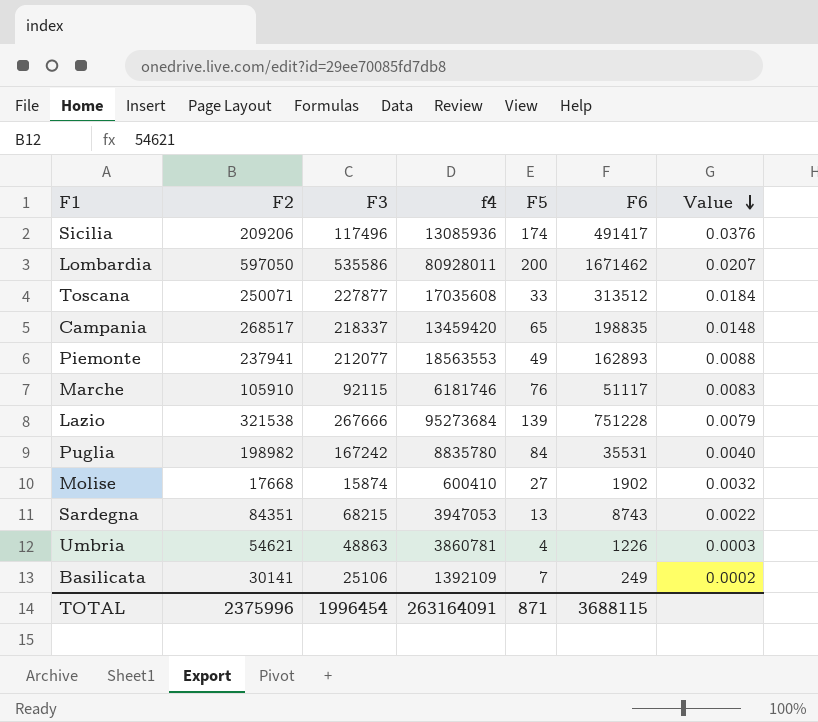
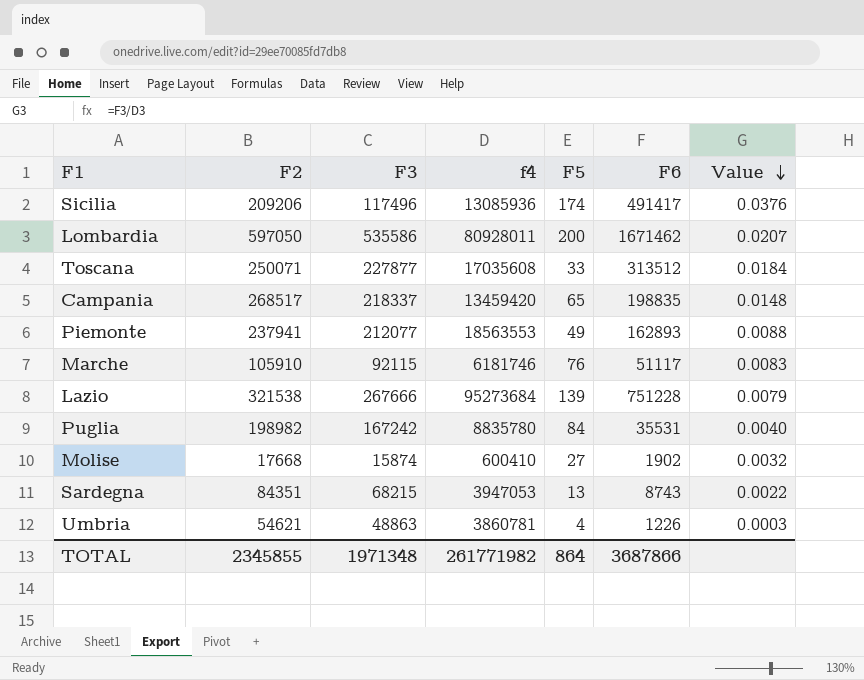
row Basilicata: 30141 | 25106 | 1392109 | 7 | 249 | 0.0002 -> none
TOTAL | F2: 2375996 -> 2345855
TOTAL | F3: 1996454 -> 1971348
TOTAL | f4: 263164091 -> 261771982
TOTAL | F5: 871 -> 864
TOTAL | F6: 3688115 -> 3687866

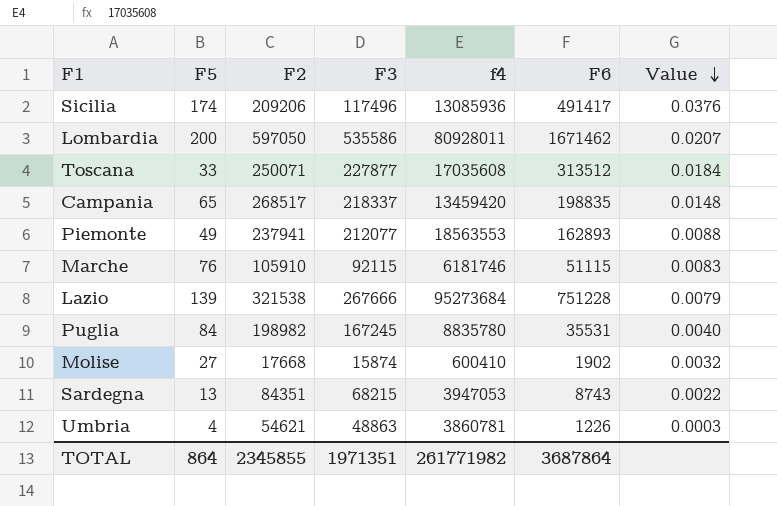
column F5 | position: 5 -> 2
Marche | F6: 51117 -> 51115
Puglia | F3: 167242 -> 167245
TOTAL | F3: 1971348 -> 1971351
TOTAL | F6: 3687866 -> 3687864

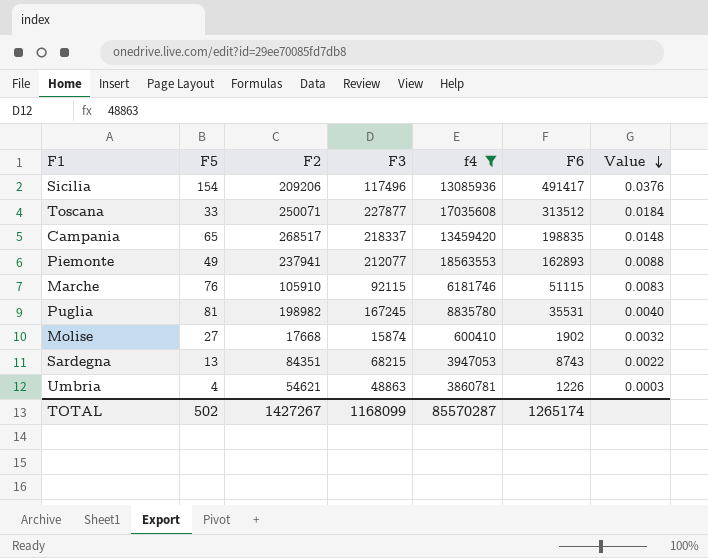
filter: none -> f4 <= 18563553
Sicilia | F5: 174 -> 154
Puglia | F5: 84 -> 81
TOTAL | F5: 864 -> 502
TOTAL | F2: 2345855 -> 1427267
TOTAL | F3: 1971351 -> 1168099
TOTAL | f4: 261771982 -> 85570287
TOTAL | F6: 3687864 -> 1265174

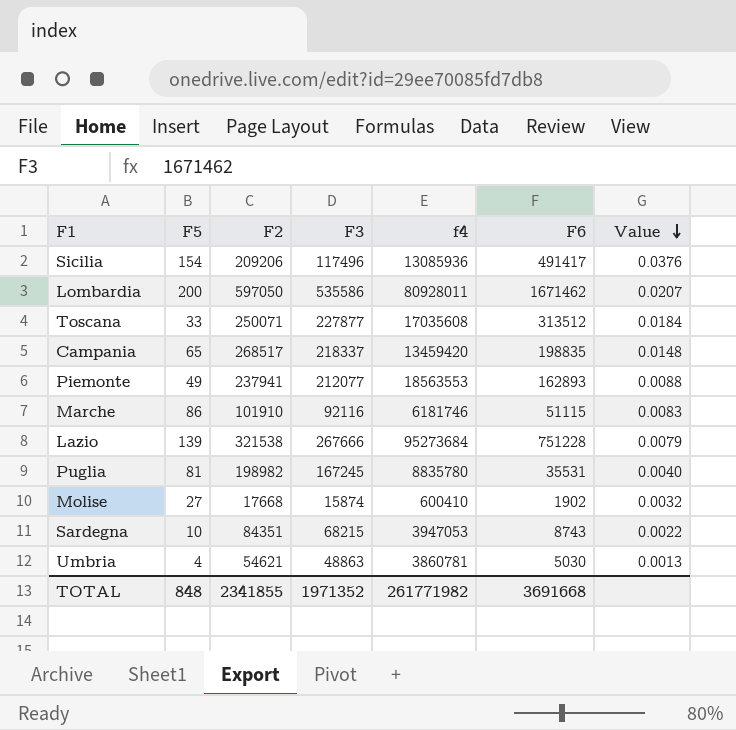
filter: f4 <= 18563553 -> none
Marche | F5: 76 -> 86
Marche | F2: 105910 -> 101910
Marche | F3: 92115 -> 92116
Sardegna | F5: 13 -> 10
Umbria | F6: 1226 -> 5030
Umbria | Value: 0.0003 -> 0.0013
TOTAL | F5: 502 -> 848
TOTAL | F2: 1427267 -> 2341855
TOTAL | F3: 1168099 -> 1971352
TOTAL | f4: 85570287 -> 261771982
TOTAL | F6: 1265174 -> 3691668

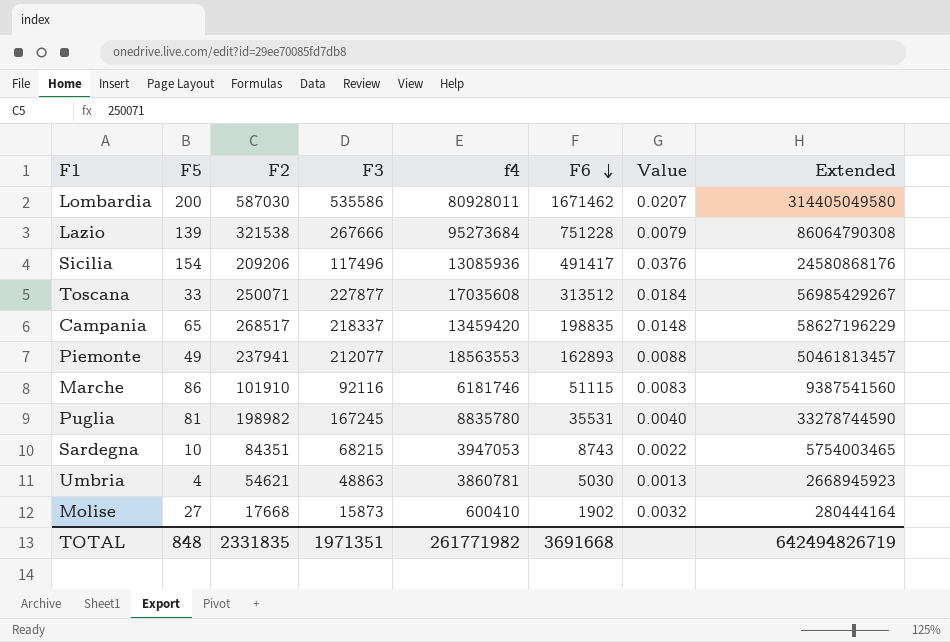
row order: Value descending -> F6 descending
column Extended | formula: none -> [F2] * [F3]
Lombardia | F2: 597050 -> 587030
Molise | F3: 15874 -> 15873
TOTAL | F2: 2341855 -> 2331835
TOTAL | F3: 1971352 -> 1971351

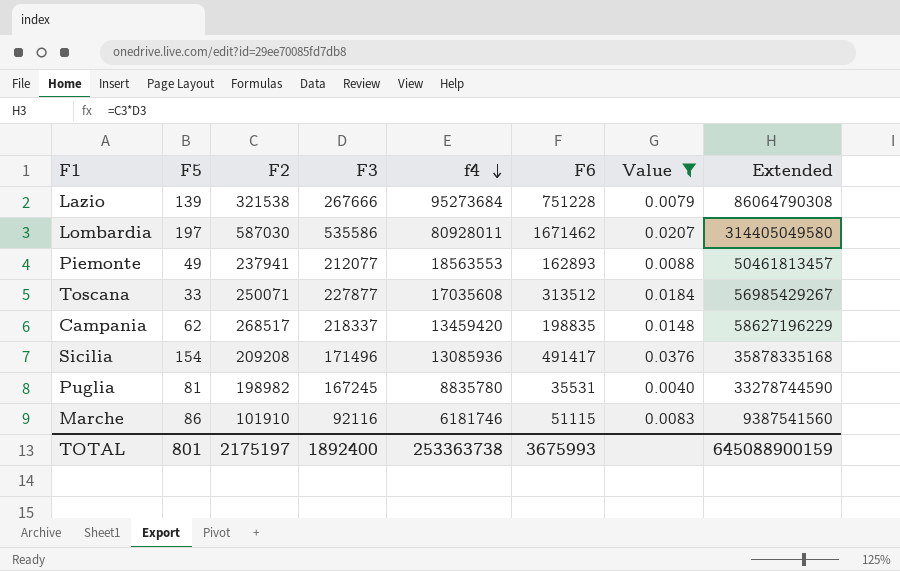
filter: none -> Value >= 0.0040
row order: F6 descending -> f4 descending
Lombardia | F5: 200 -> 197
Campania | F5: 65 -> 62
Sicilia | F2: 209206 -> 209208
Sicilia | F3: 117496 -> 171496
Sicilia | Extended: 24580868176 -> 35878335168
TOTAL | F5: 848 -> 801
TOTAL | F2: 2331835 -> 2175197
TOTAL | F3: 1971351 -> 1892400
TOTAL | f4: 261771982 -> 253363738
TOTAL | F6: 3691668 -> 3675993
TOTAL | Extended: 642494826719 -> 645088900159

